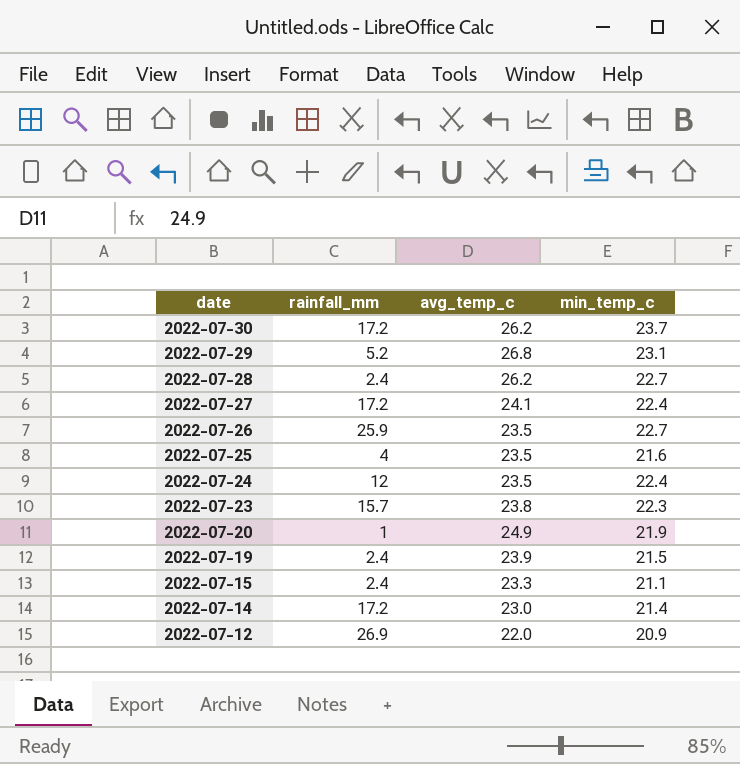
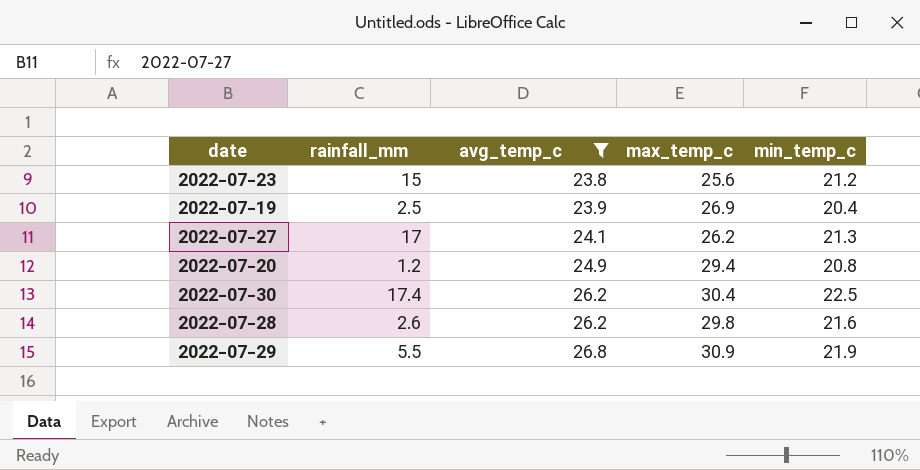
filter: none -> avg_temp_c >= 23.8
row order: date descending -> avg_temp_c ascending
column max_temp_c | position: none -> 4
2022-07-23 | rainfall_mm: 15.7 -> 15
2022-07-23 | min_temp_c: 22.3 -> 21.2
2022-07-19 | rainfall_mm: 2.4 -> 2.5
2022-07-19 | min_temp_c: 21.5 -> 20.4
2022-07-27 | rainfall_mm: 17.2 -> 17
2022-07-27 | min_temp_c: 22.4 -> 21.3
2022-07-20 | rainfall_mm: 1 -> 1.2
2022-07-20 | min_temp_c: 21.9 -> 20.8
2022-07-30 | rainfall_mm: 17.2 -> 17.4
2022-07-30 | min_temp_c: 23.7 -> 22.5
2022-07-28 | rainfall_mm: 2.4 -> 2.6
2022-07-28 | min_temp_c: 22.7 -> 21.6
2022-07-29 | rainfall_mm: 5.2 -> 5.5
2022-07-29 | min_temp_c: 23.1 -> 21.9

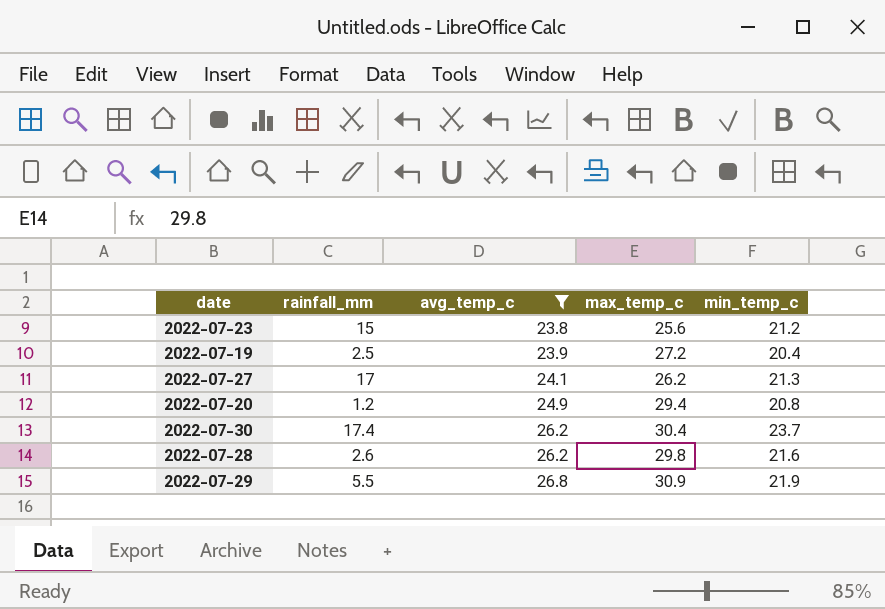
2022-07-19 | max_temp_c: 26.9 -> 27.2
2022-07-30 | min_temp_c: 22.5 -> 23.7

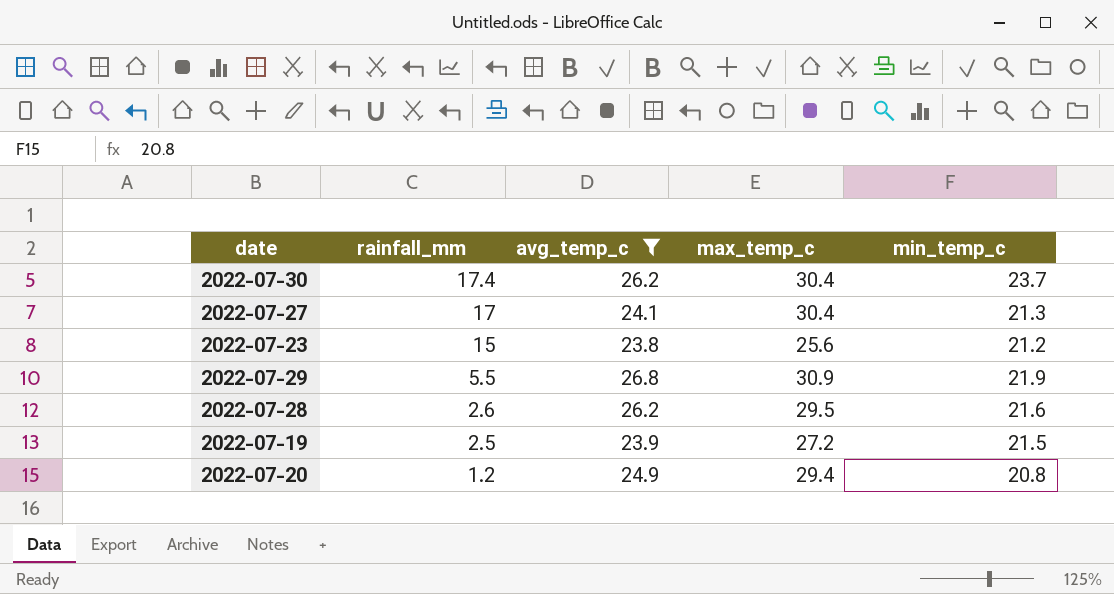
row order: avg_temp_c ascending -> rainfall_mm descending
2022-07-27 | max_temp_c: 26.2 -> 30.4
2022-07-28 | max_temp_c: 29.8 -> 29.5
2022-07-19 | min_temp_c: 20.4 -> 21.5

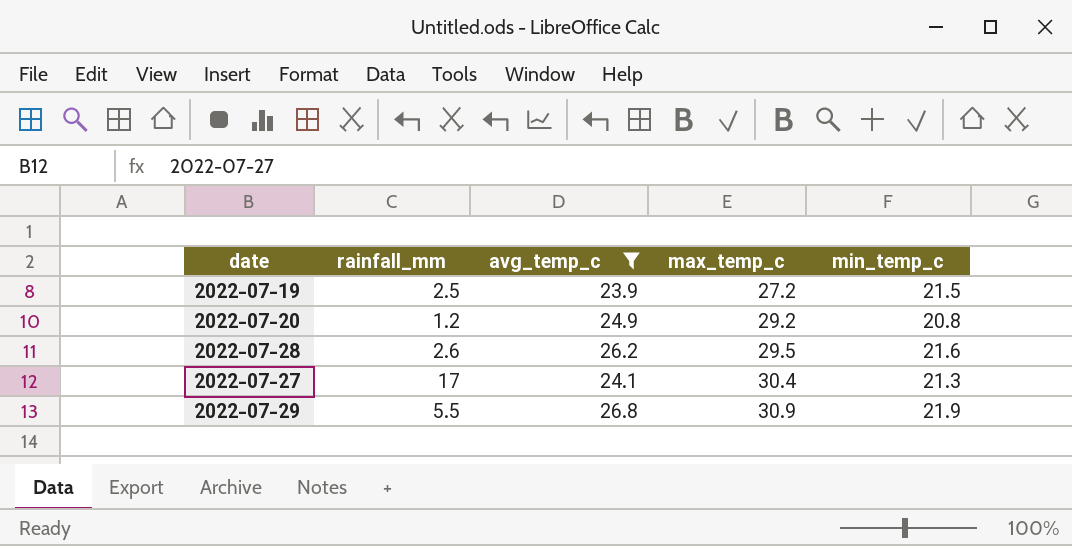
row order: rainfall_mm descending -> max_temp_c ascending
row 2022-07-30: 17.4 | 26.2 | 30.4 | 23.7 -> none
row 2022-07-23: 15 | 23.8 | 25.6 | 21.2 -> none
2022-07-20 | max_temp_c: 29.4 -> 29.2

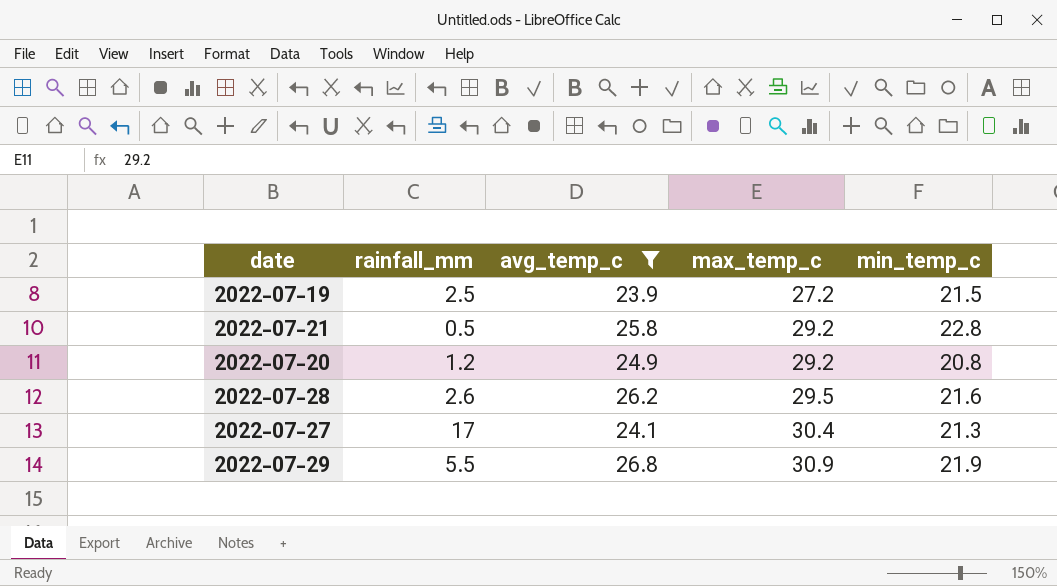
row 2022-07-21: none -> 0.5 | 25.8 | 29.2 | 22.8

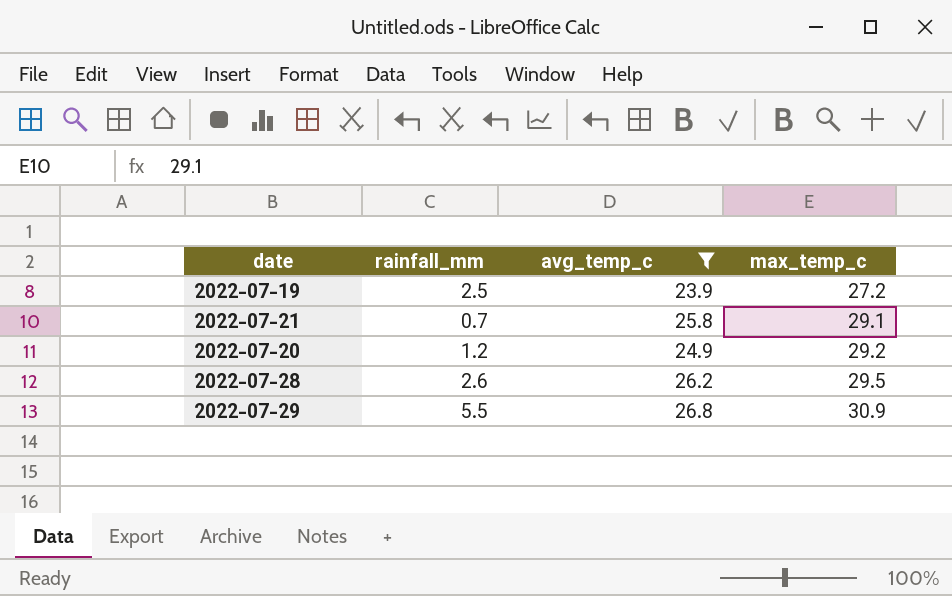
column min_temp_c | position: 5 -> none
row 2022-07-27: 17 | 24.1 | 30.4 | 21.3 -> none
2022-07-21 | rainfall_mm: 0.5 -> 0.7
2022-07-21 | max_temp_c: 29.2 -> 29.1

